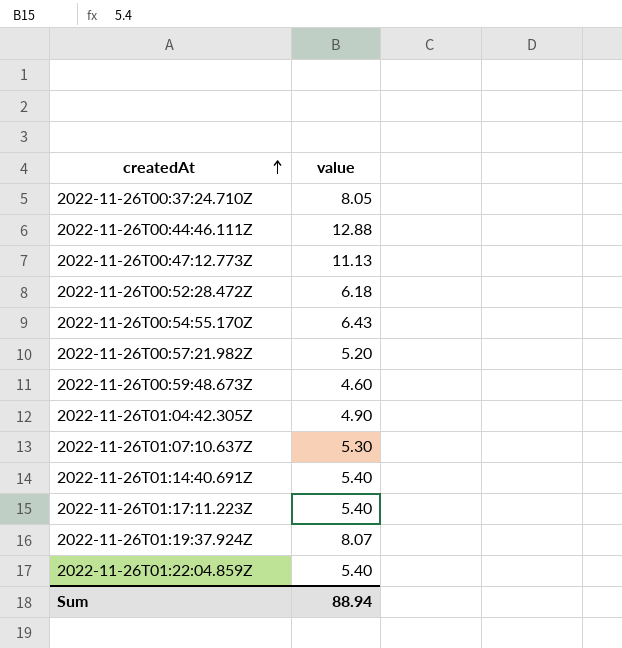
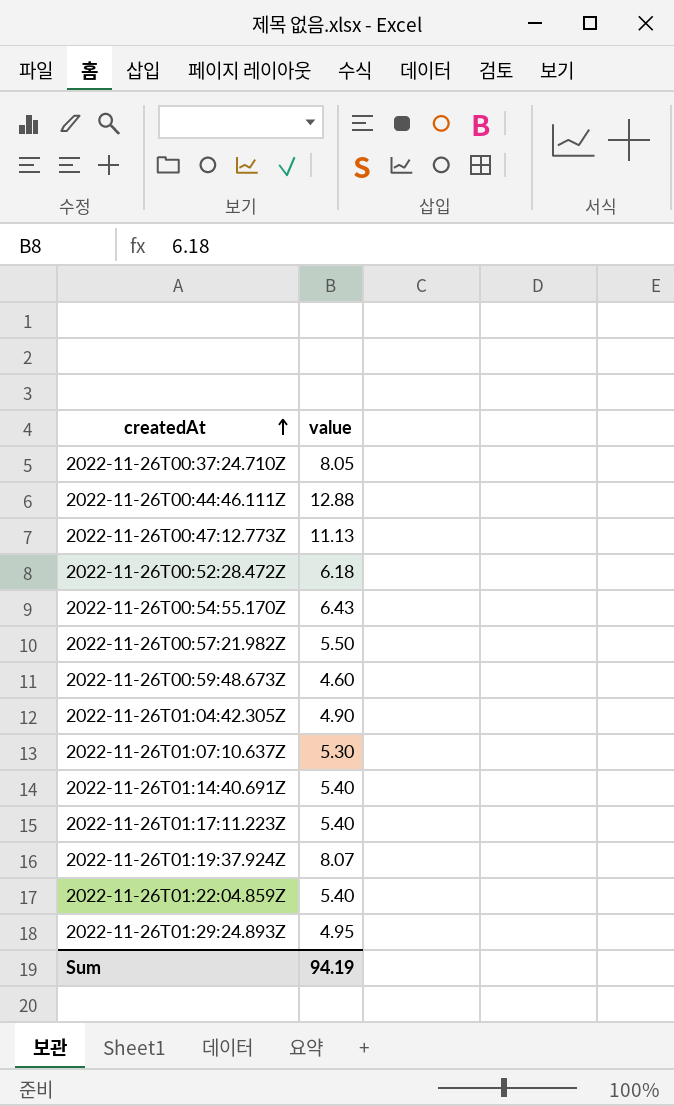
2022-11-26T00:57:21.982Z | value: 5.20 -> 5.50
row 2022-11-26T01:29:24.893Z: none -> 4.95
Sum | value: 88.94 -> 94.19

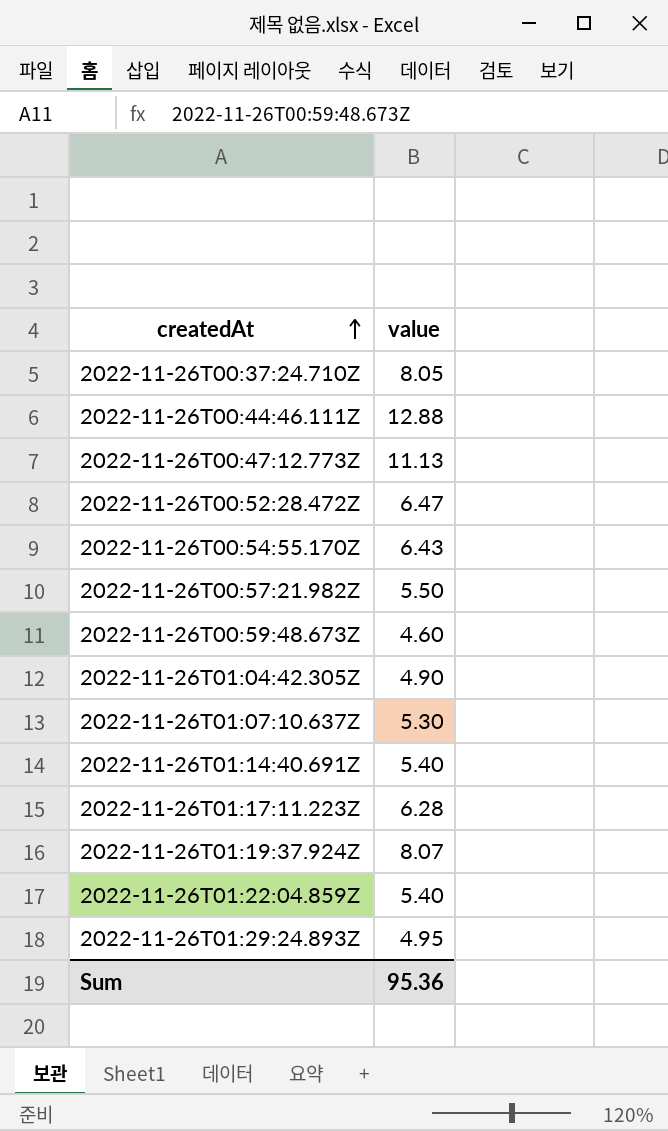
2022-11-26T00:52:28.472Z | value: 6.18 -> 6.47
2022-11-26T01:17:11.223Z | value: 5.40 -> 6.28
Sum | value: 94.19 -> 95.36

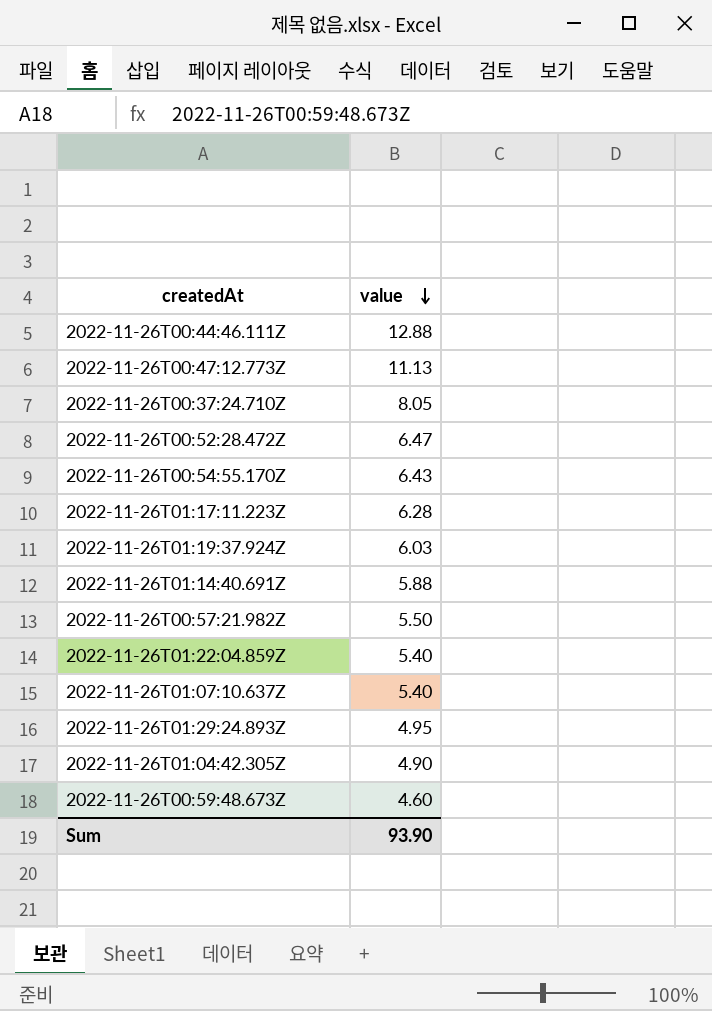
row order: createdAt ascending -> value descending
2022-11-26T01:19:37.924Z | value: 8.07 -> 6.03
2022-11-26T01:14:40.691Z | value: 5.40 -> 5.88
2022-11-26T01:07:10.637Z | value: 5.30 -> 5.40
Sum | value: 95.36 -> 93.90

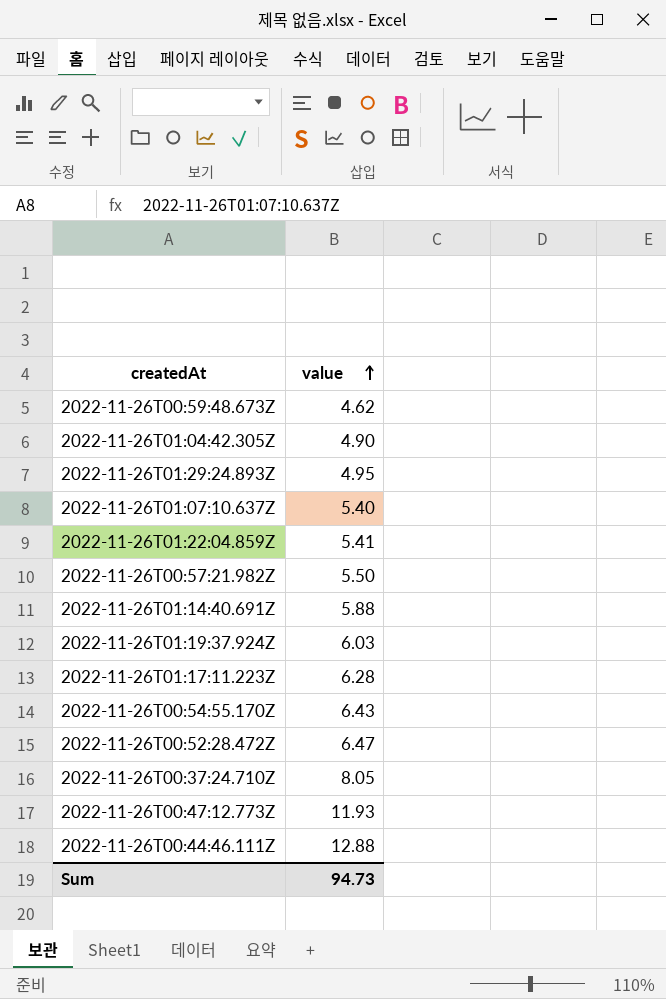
row order: value descending -> value ascending
2022-11-26T00:59:48.673Z | value: 4.60 -> 4.62
2022-11-26T01:22:04.859Z | value: 5.40 -> 5.41
2022-11-26T00:47:12.773Z | value: 11.13 -> 11.93
Sum | value: 93.90 -> 94.73

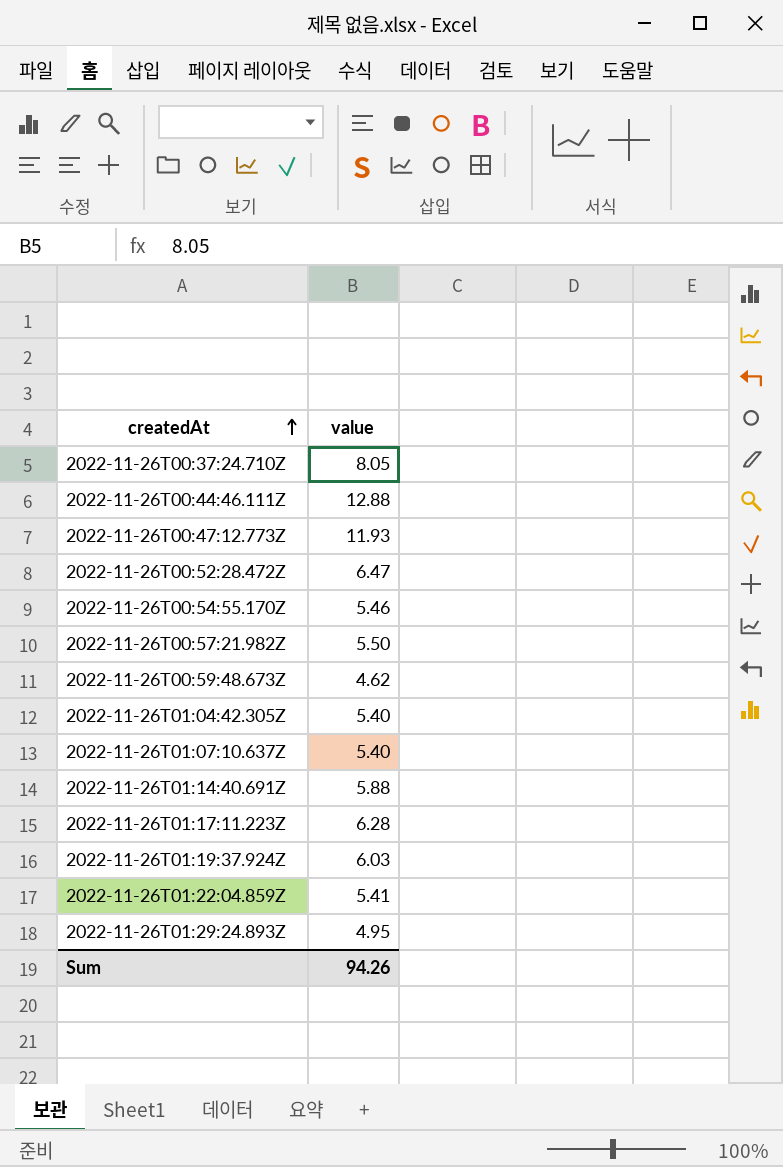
row order: value ascending -> createdAt ascending
2022-11-26T00:54:55.170Z | value: 6.43 -> 5.46
2022-11-26T01:04:42.305Z | value: 4.90 -> 5.40
Sum | value: 94.73 -> 94.26

